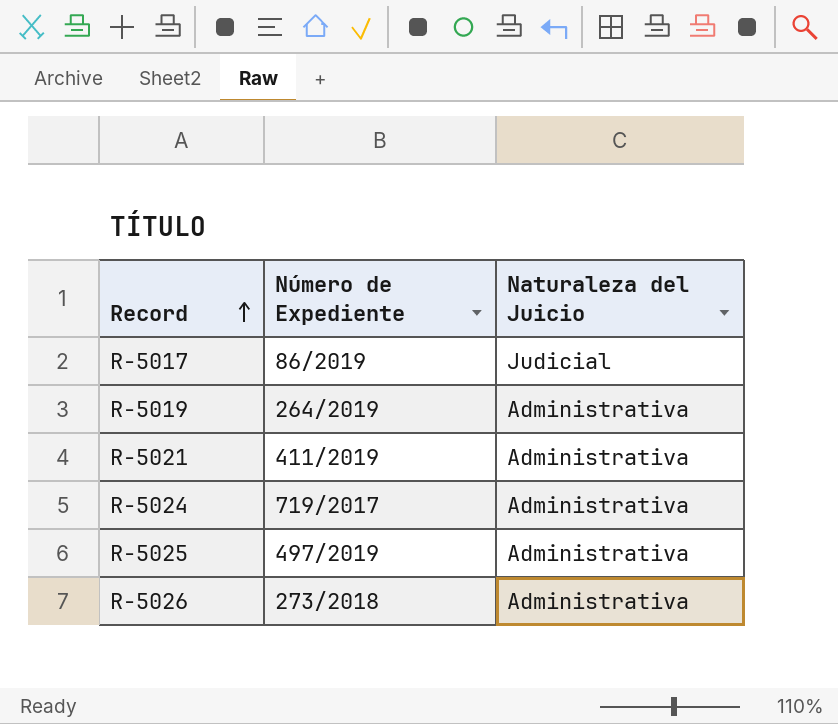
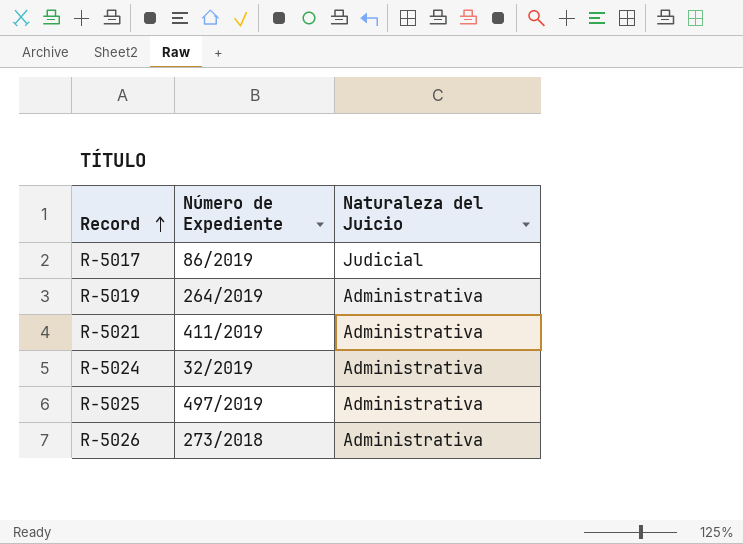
R-5024 | Número de Expediente: 719/2017 -> 32/2019

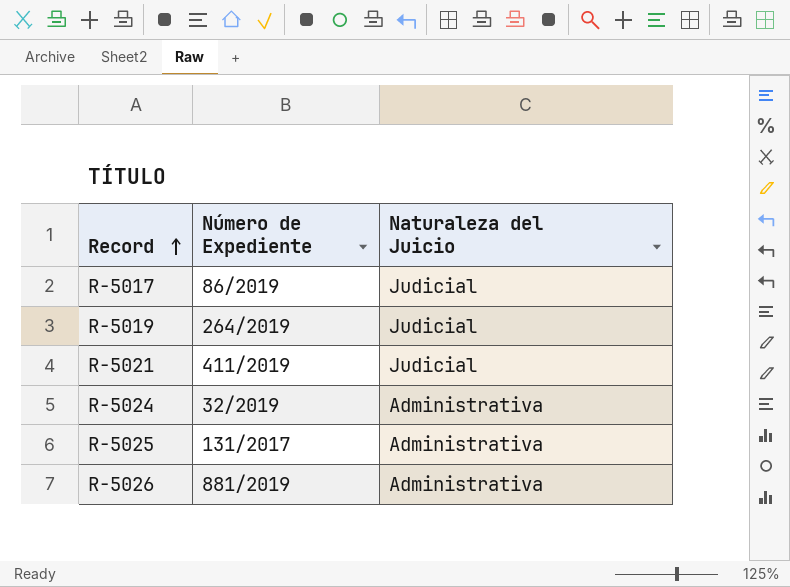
R-5019 | Naturaleza del Juicio: Administrativa -> Judicial
R-5021 | Naturaleza del Juicio: Administrativa -> Judicial
R-5025 | Número de Expediente: 497/2019 -> 131/2017
R-5026 | Número de Expediente: 273/2018 -> 881/2019

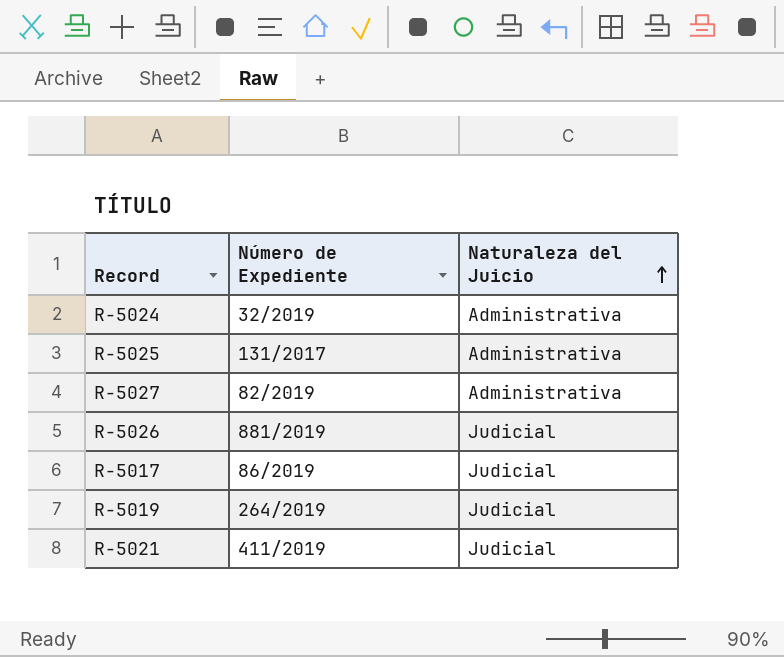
row order: Record ascending -> Naturaleza del Juicio ascending
row R-5027: none -> 82/2019 | Administrativa
R-5026 | Naturaleza del Juicio: Administrativa -> Judicial

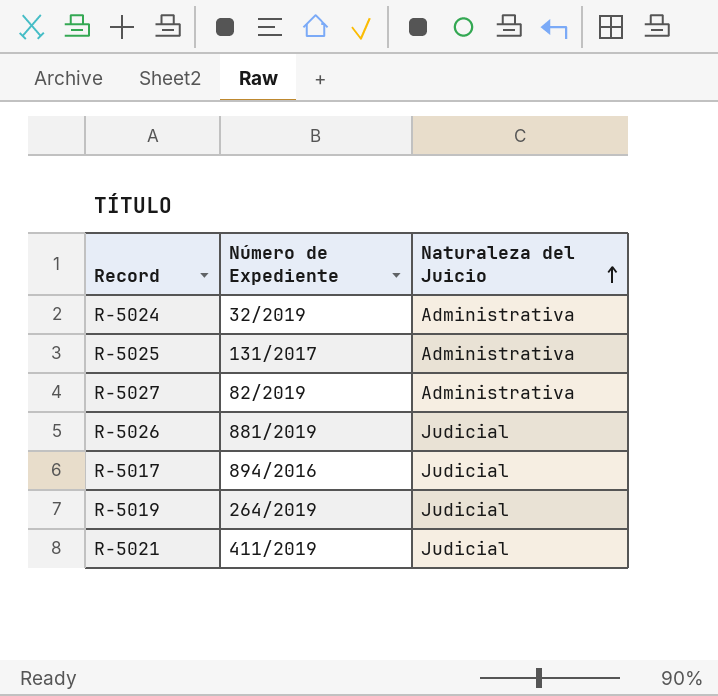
R-5017 | Número de Expediente: 86/2019 -> 894/2016

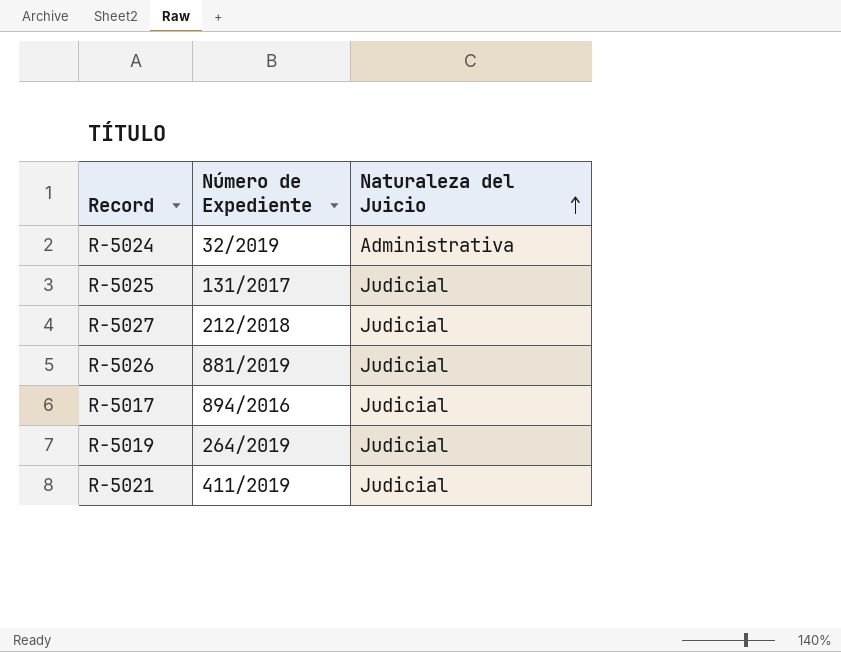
R-5025 | Naturaleza del Juicio: Administrativa -> Judicial
R-5027 | Número de Expediente: 82/2019 -> 212/2018
R-5027 | Naturaleza del Juicio: Administrativa -> Judicial

